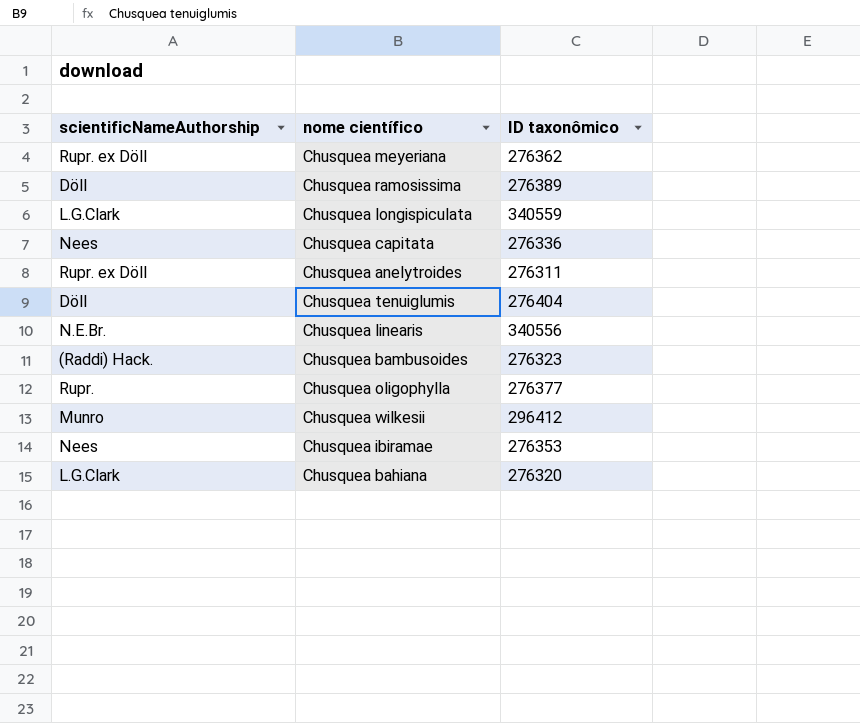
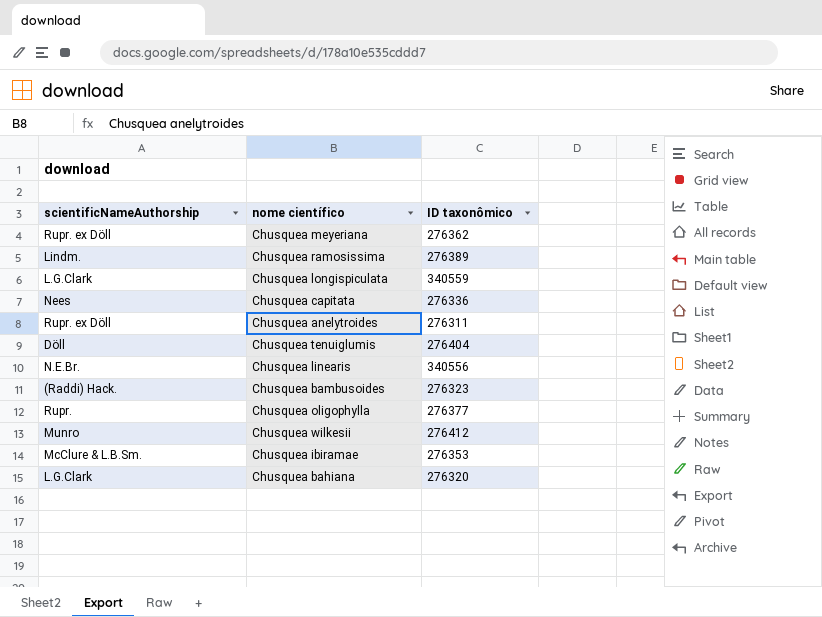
Chusquea ramosissima | scientificNameAuthorship: Döll -> Lindm.
Chusquea wilkesii | ID taxonômico: 296412 -> 276412
Chusquea ibiramae | scientificNameAuthorship: Nees -> McClure & L.B.Sm.

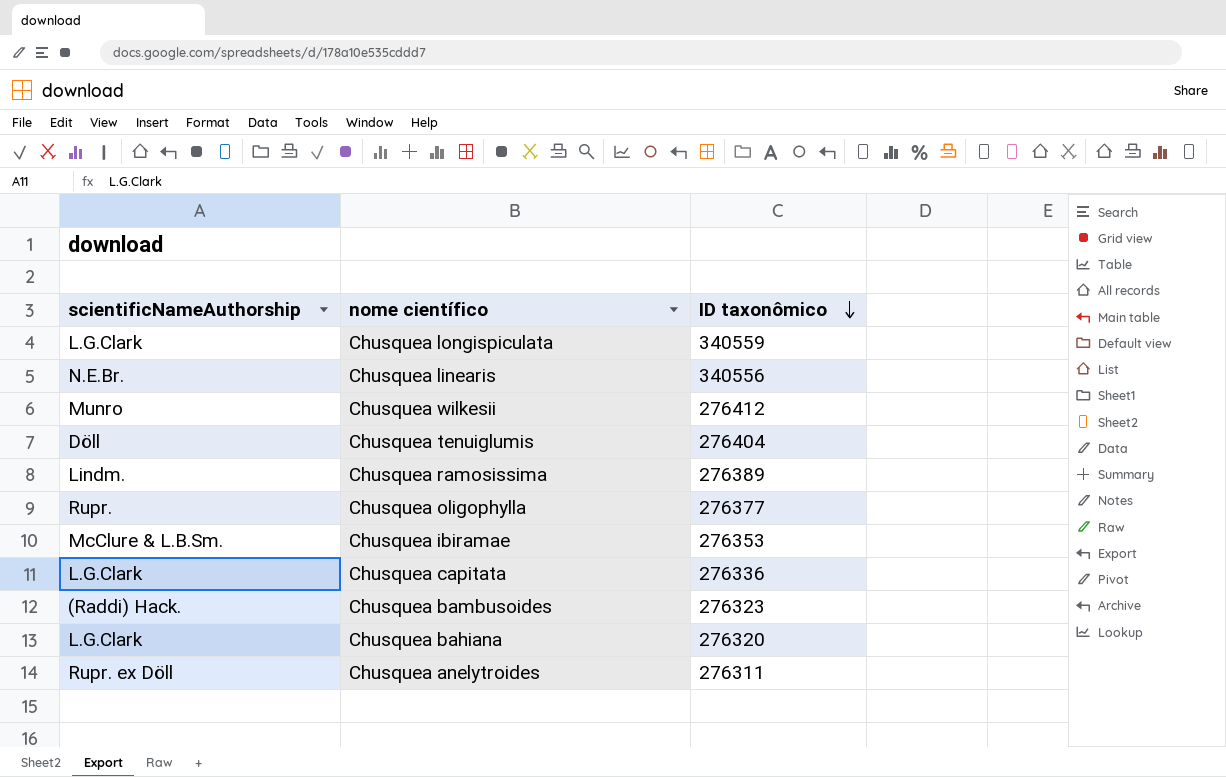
row order: none -> ID taxonômico descending
row Chusquea meyeriana: Rupr. ex Döll | 276362 -> none
Chusquea capitata | scientificNameAuthorship: Nees -> L.G.Clark

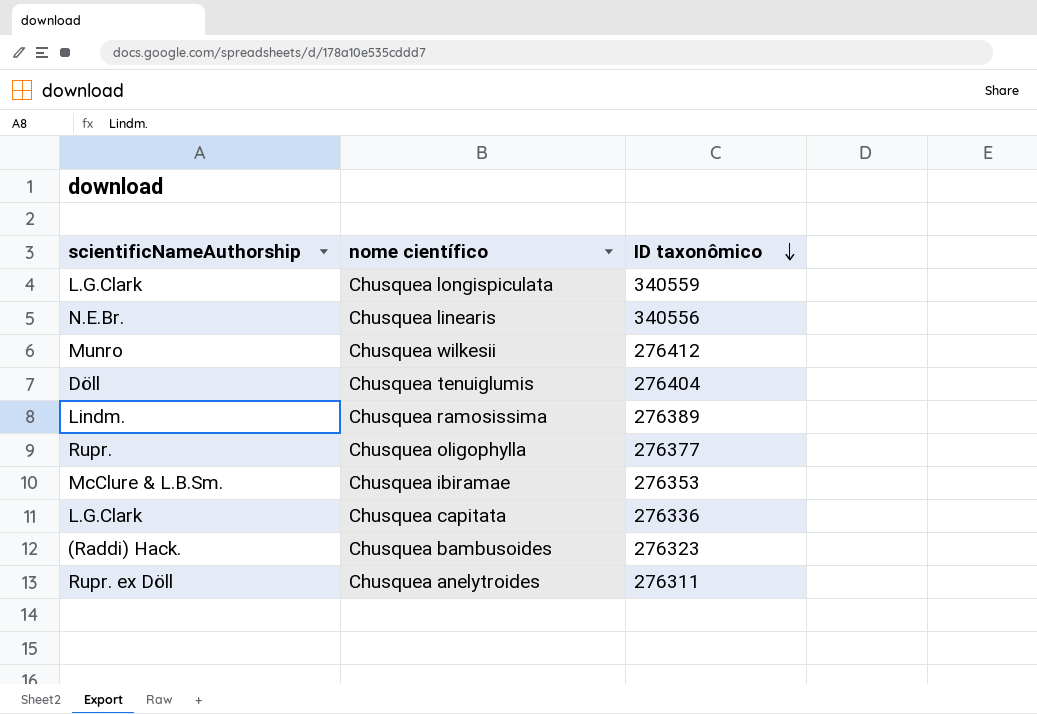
row Chusquea bahiana: L.G.Clark | 276320 -> none

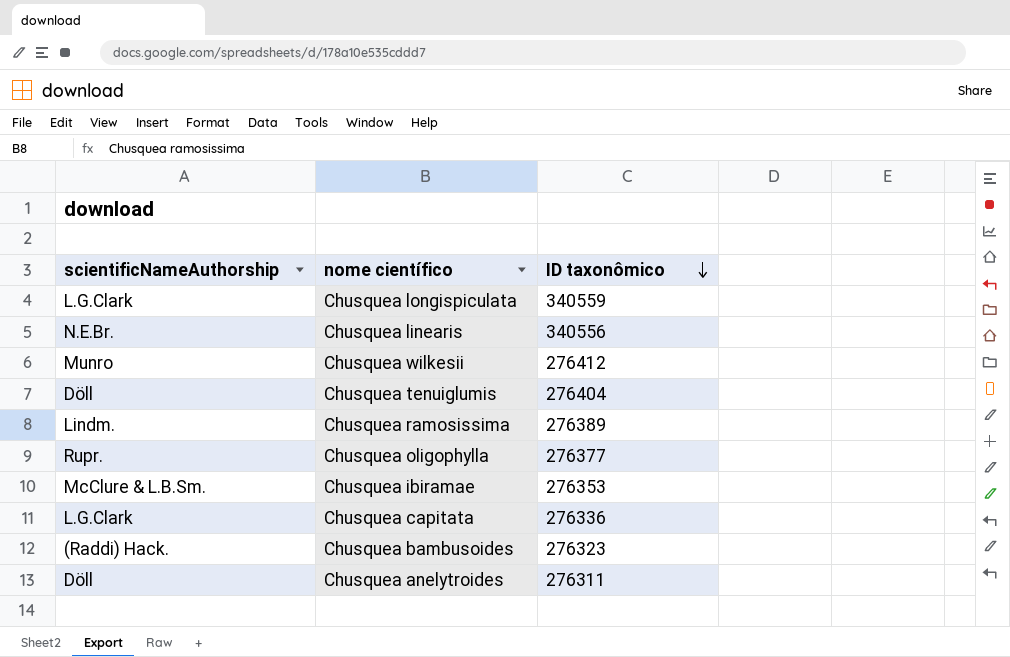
Chusquea anelytroides | scientificNameAuthorship: Rupr. ex Döll -> Döll

